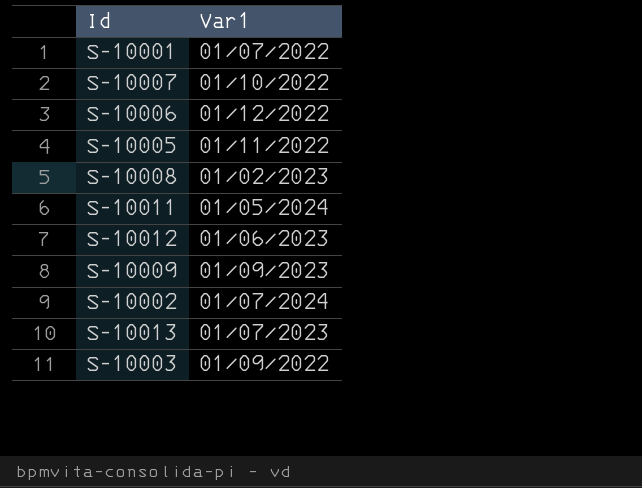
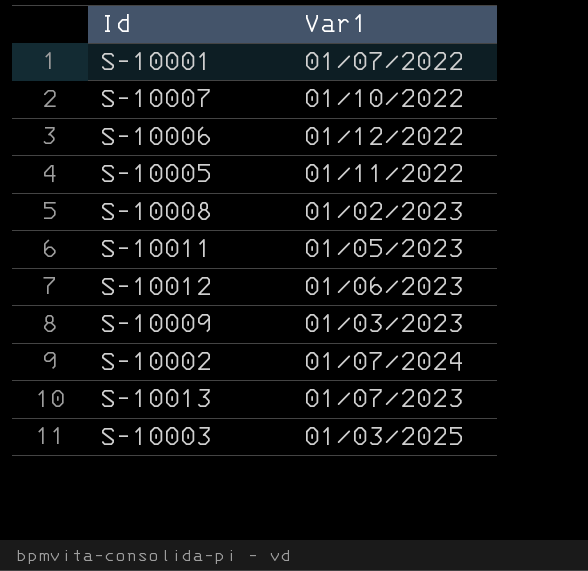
S-10011 | Var1: 01/05/2024 -> 01/05/2023
S-10009 | Var1: 01/09/2023 -> 01/03/2023
S-10003 | Var1: 01/09/2022 -> 01/03/2025

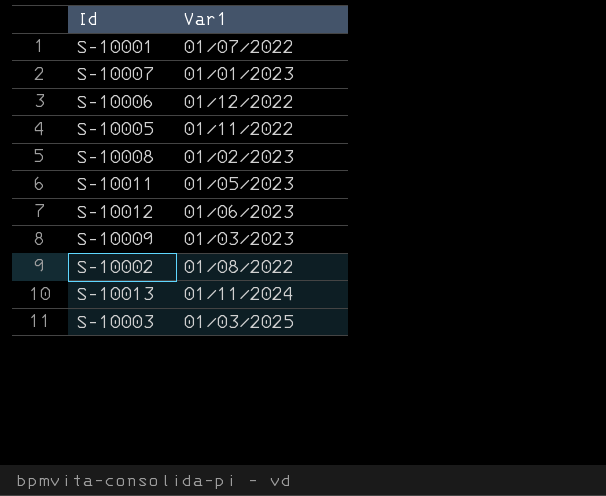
S-10007 | Var1: 01/10/2022 -> 01/01/2023
S-10002 | Var1: 01/07/2024 -> 01/08/2022
S-10013 | Var1: 01/07/2023 -> 01/11/2024

